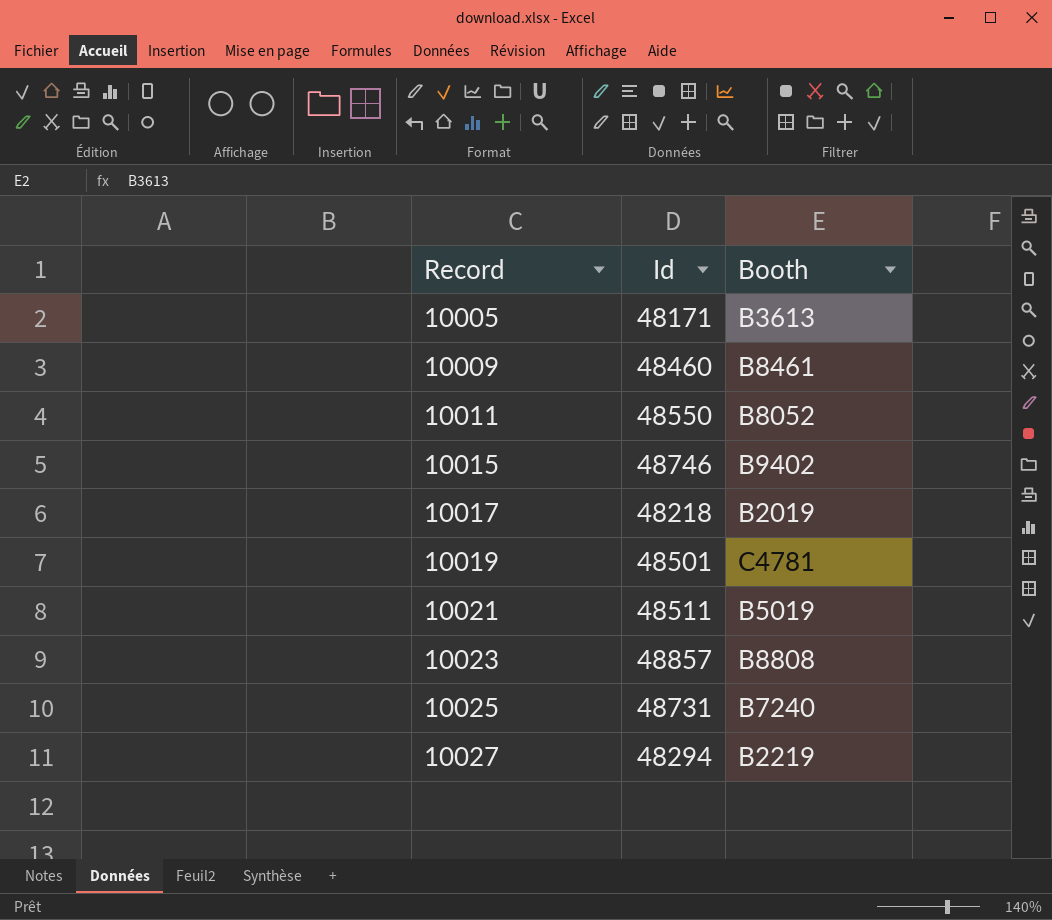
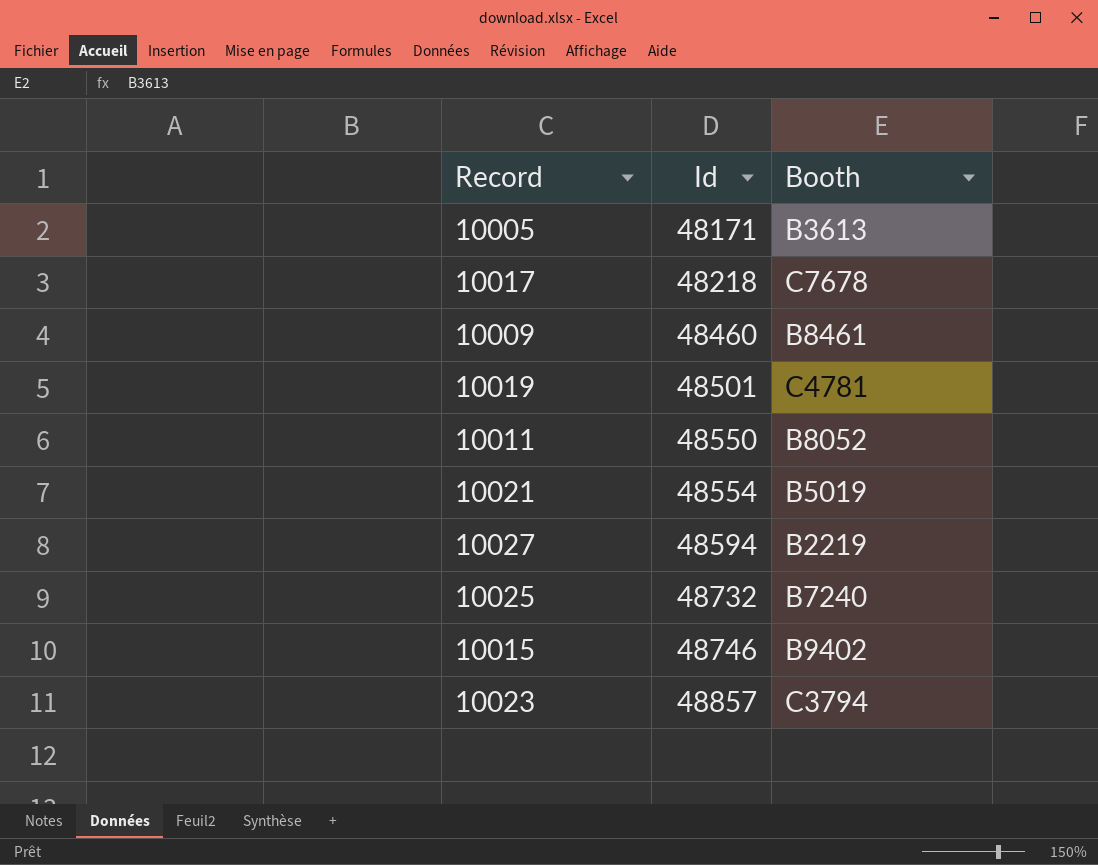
row order: Record ascending -> Id ascending
10017 | Booth: B2019 -> C7678
10021 | Id: 48511 -> 48554
10027 | Id: 48294 -> 48594
10025 | Id: 48731 -> 48732
10023 | Booth: B8808 -> C3794

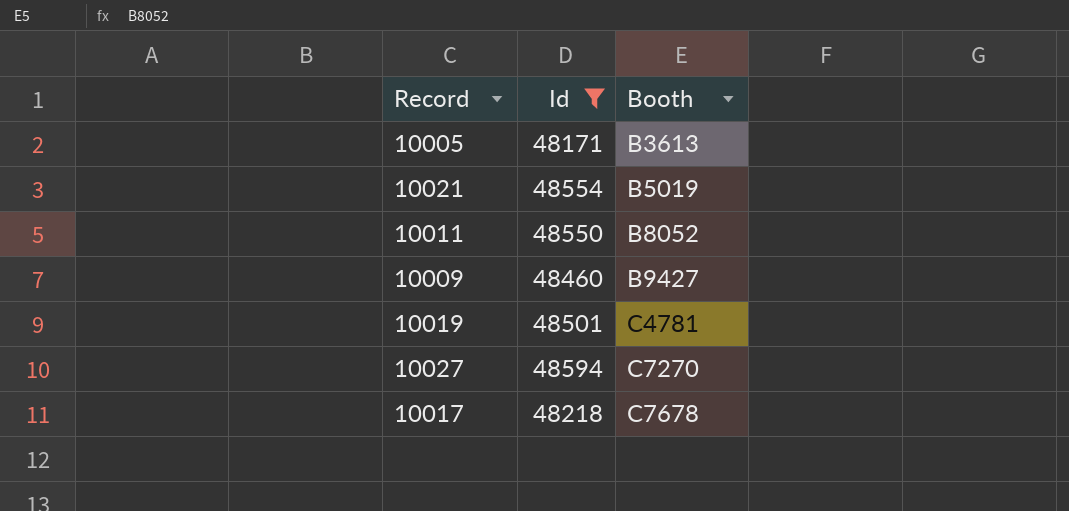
filter: none -> Id <= 48594
row order: Id ascending -> Booth ascending
10009 | Booth: B8461 -> B9427
10027 | Booth: B2219 -> C7270

